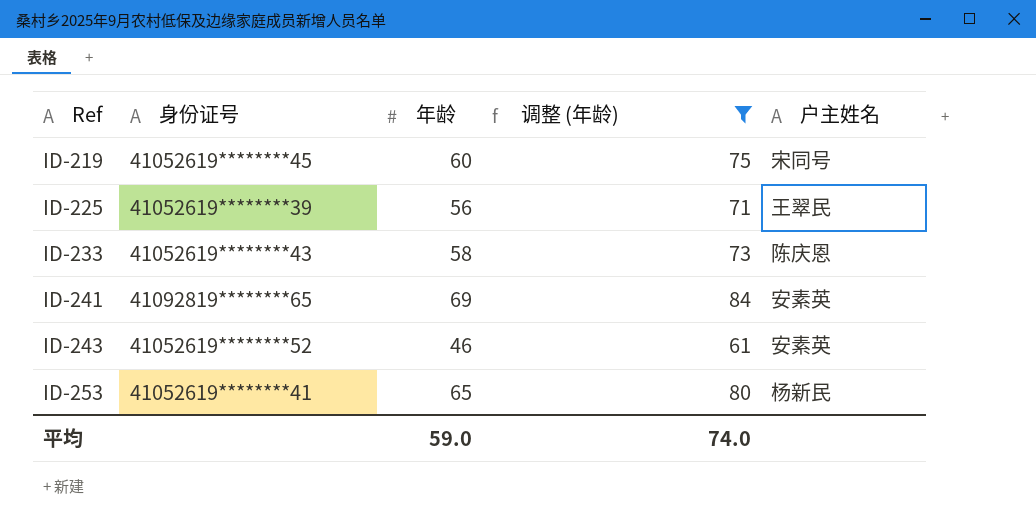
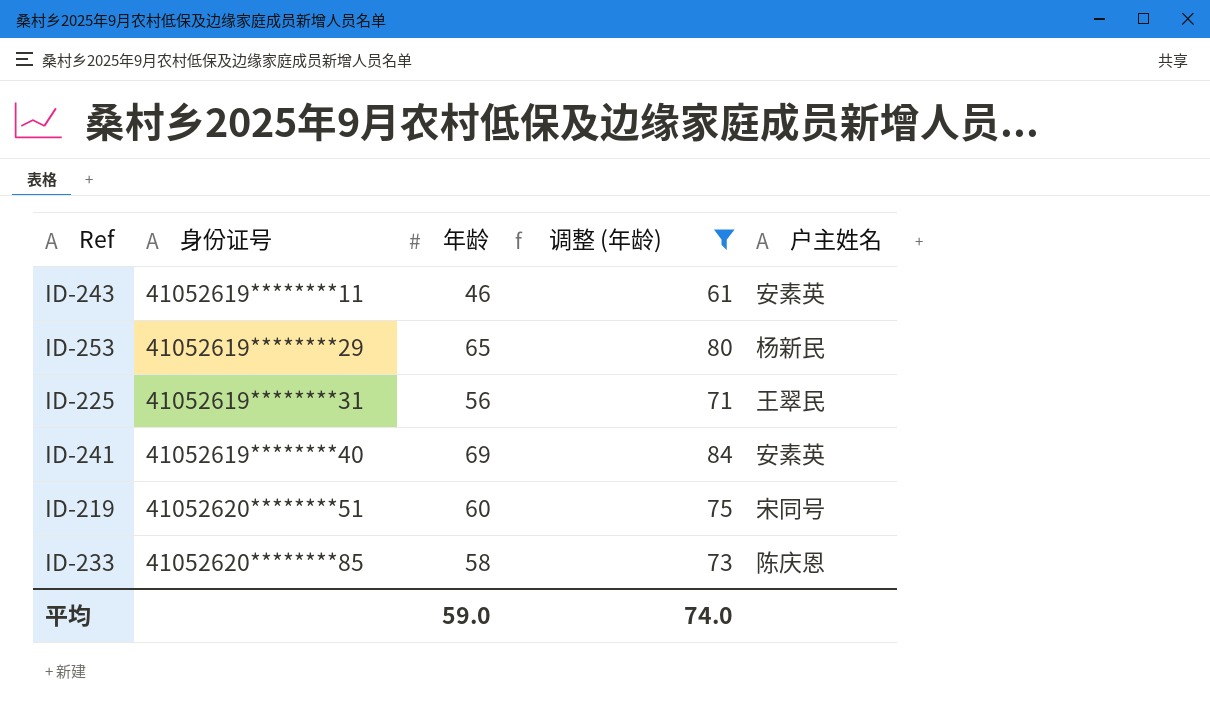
row order: Ref ascending -> 身份证号 ascending
ID-243 | 身份证号: 41052619********52 -> 41052619********11
ID-253 | 身份证号: 41052619********41 -> 41052619********29
ID-225 | 身份证号: 41052619********39 -> 41052619********31
ID-241 | 身份证号: 41092819********65 -> 41052619********40
ID-219 | 身份证号: 41052619********45 -> 41052620********51
ID-233 | 身份证号: 41052619********43 -> 41052620********85

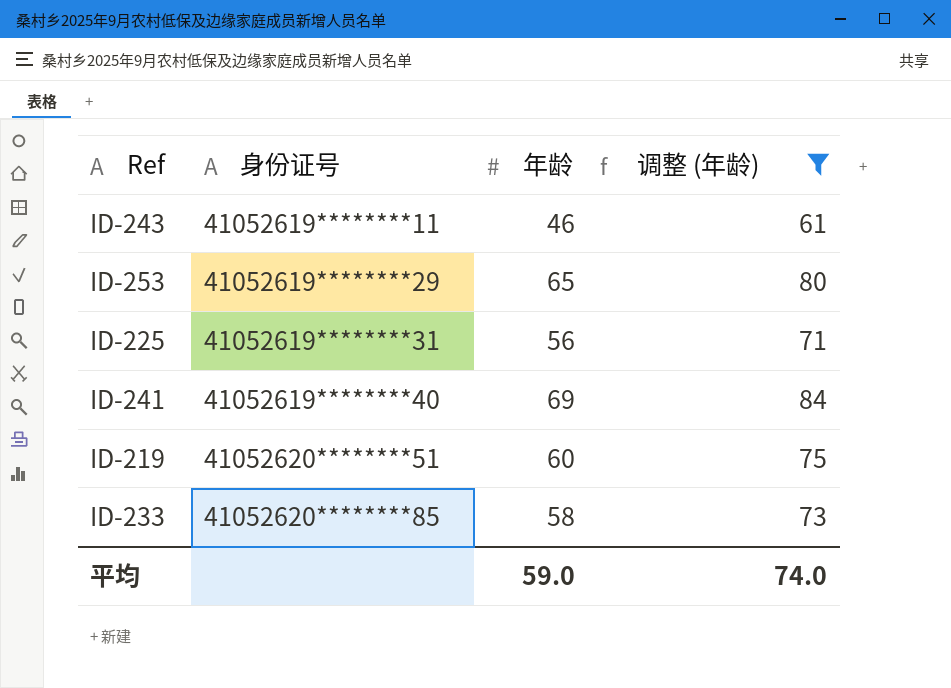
column 户主姓名 | position: 5 -> none

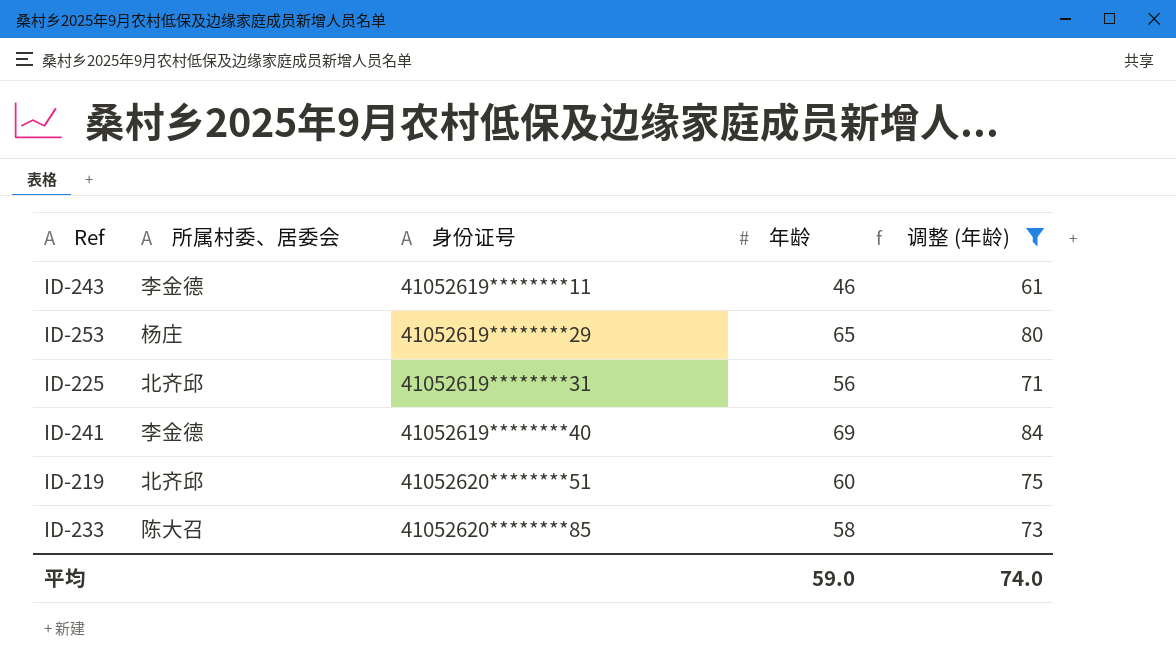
column 所属村委、居委会 | position: none -> 2

